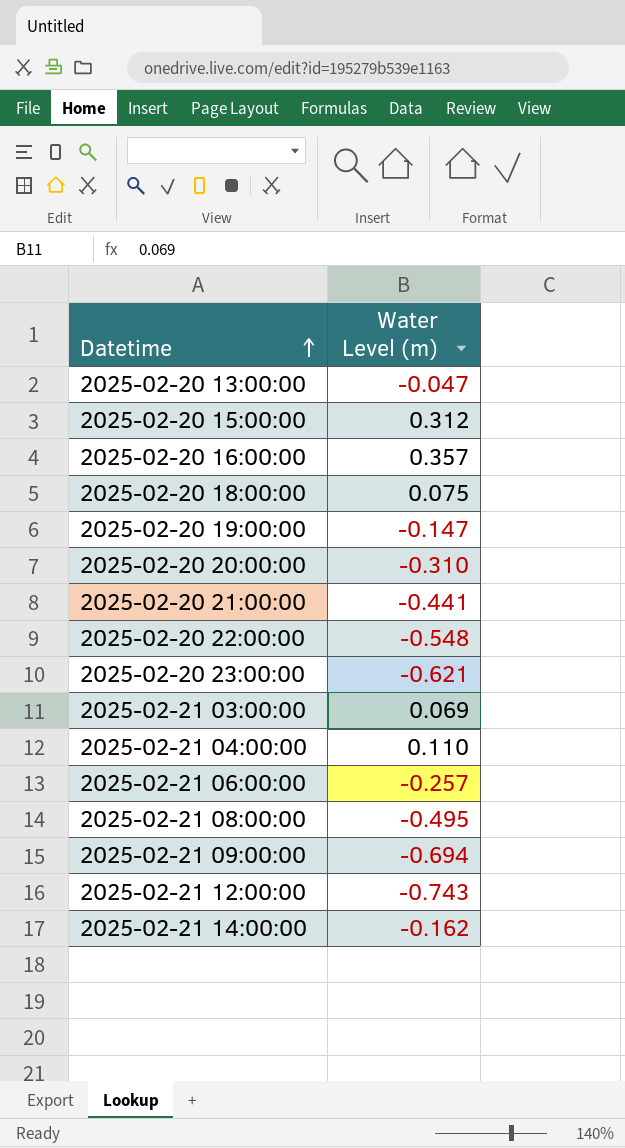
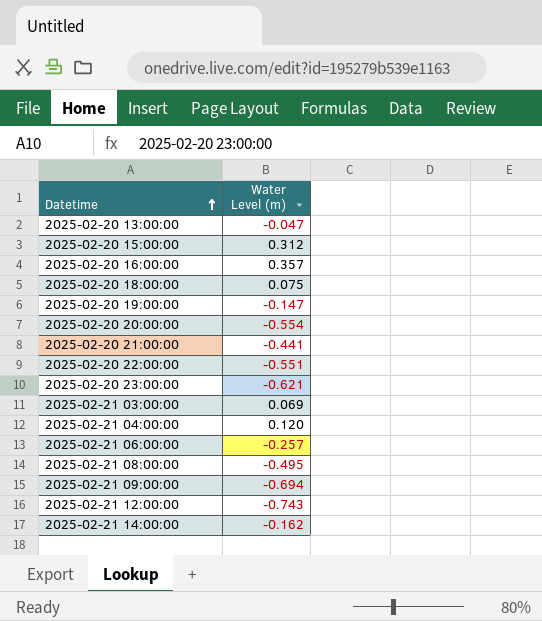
2025-02-20 20:00:00 | Water Level (m): -0.310 -> -0.554
2025-02-20 22:00:00 | Water Level (m): -0.548 -> -0.551
2025-02-21 04:00:00 | Water Level (m): 0.110 -> 0.120

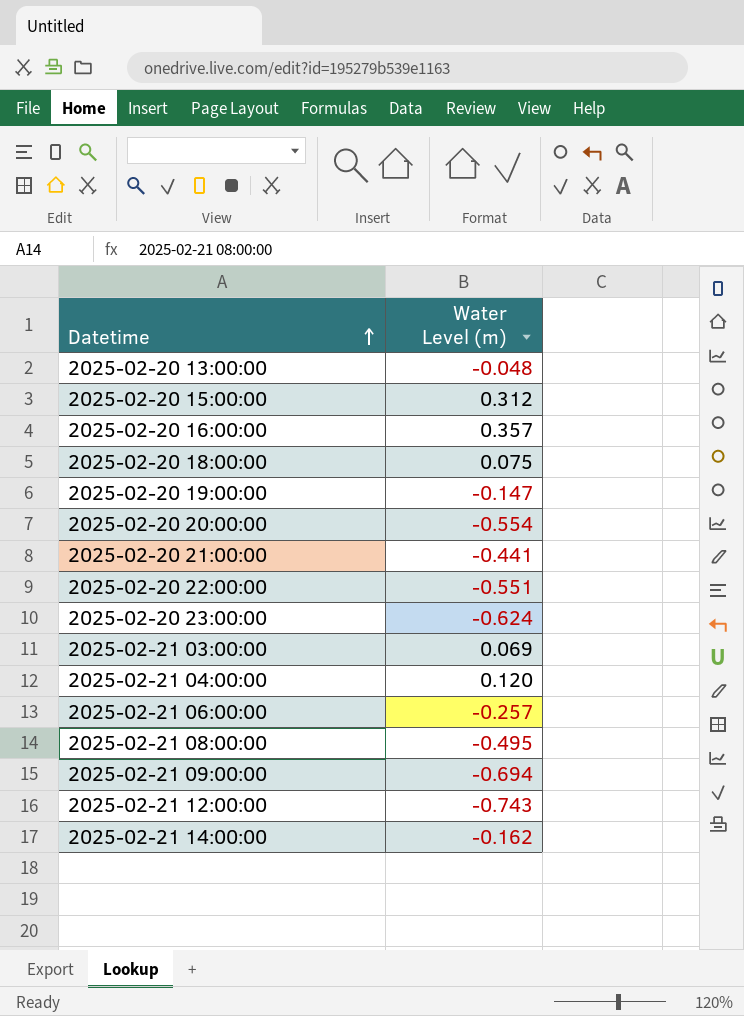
2025-02-20 13:00:00 | Water Level (m): -0.047 -> -0.048
2025-02-20 23:00:00 | Water Level (m): -0.621 -> -0.624

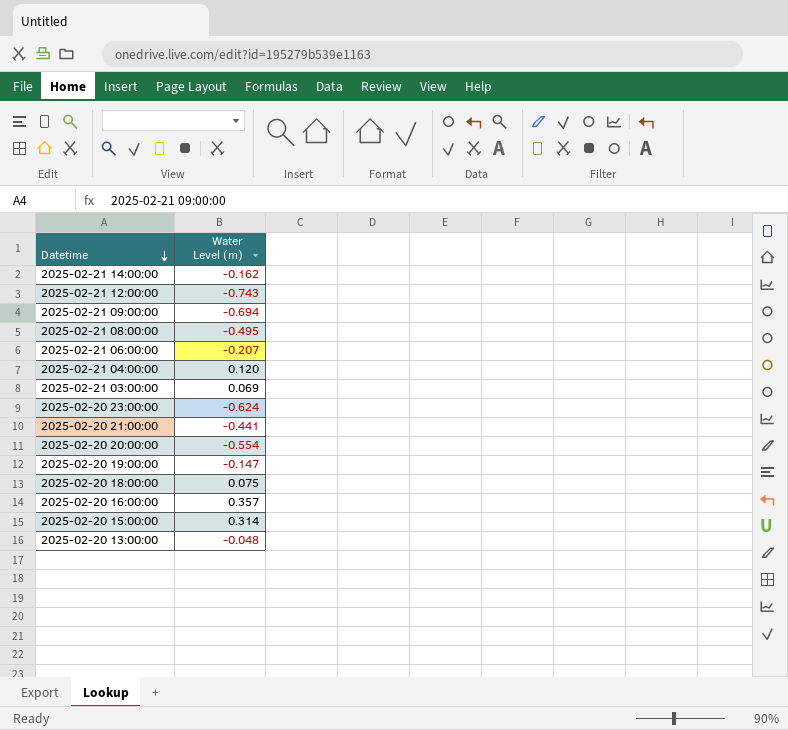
row order: Datetime ascending -> Datetime descending
row 2025-02-20 22:00:00: -0.551 -> none
2025-02-21 06:00:00 | Water Level (m): -0.257 -> -0.207
2025-02-20 15:00:00 | Water Level (m): 0.312 -> 0.314

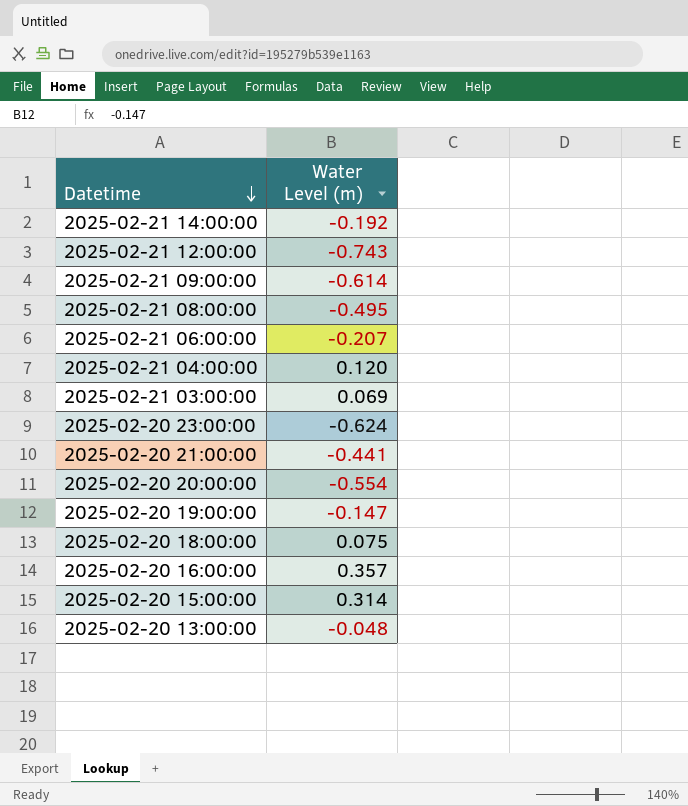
2025-02-21 14:00:00 | Water Level (m): -0.162 -> -0.192
2025-02-21 09:00:00 | Water Level (m): -0.694 -> -0.614

